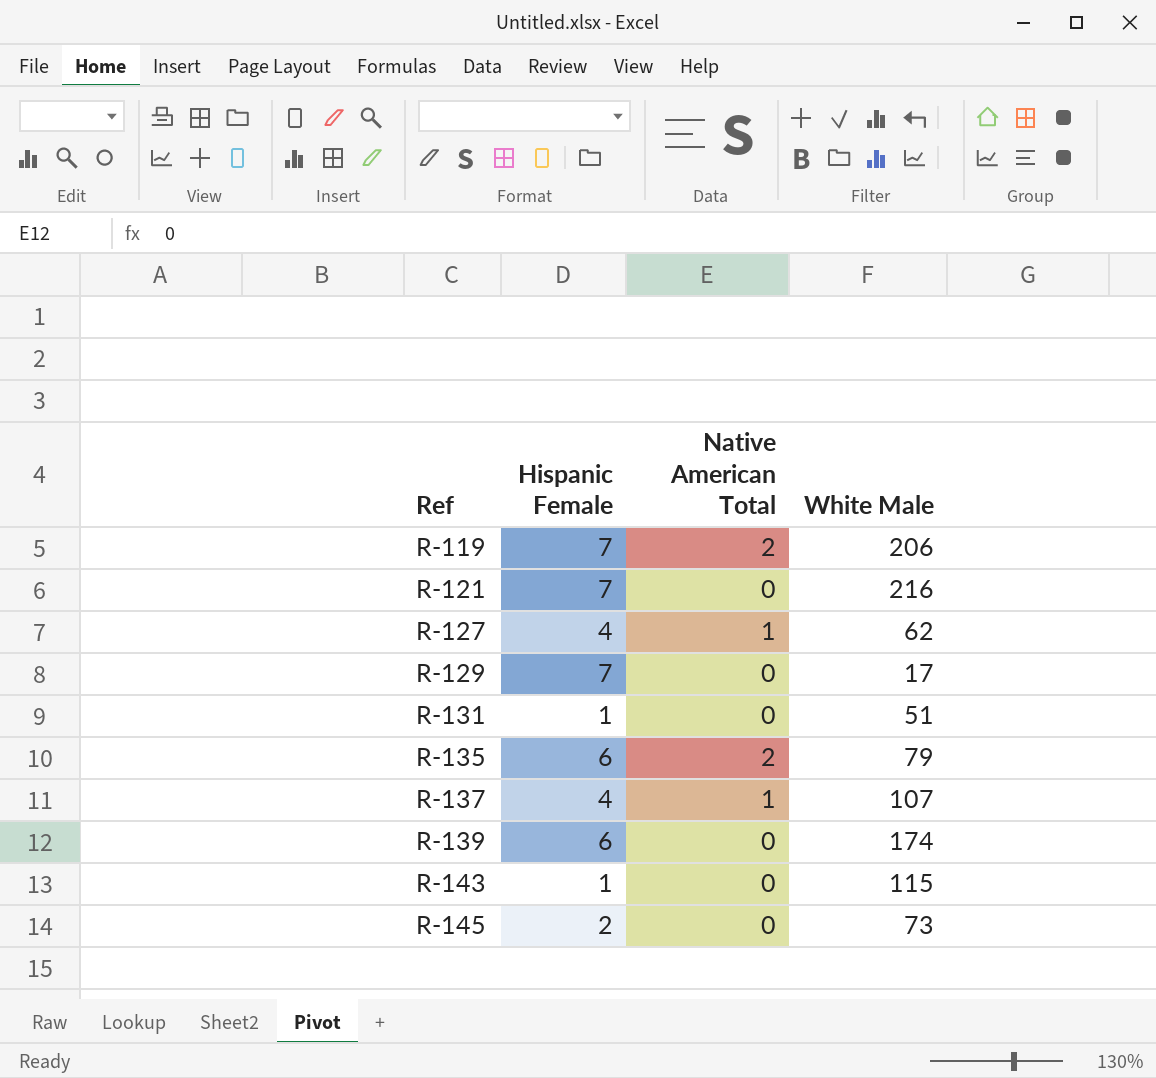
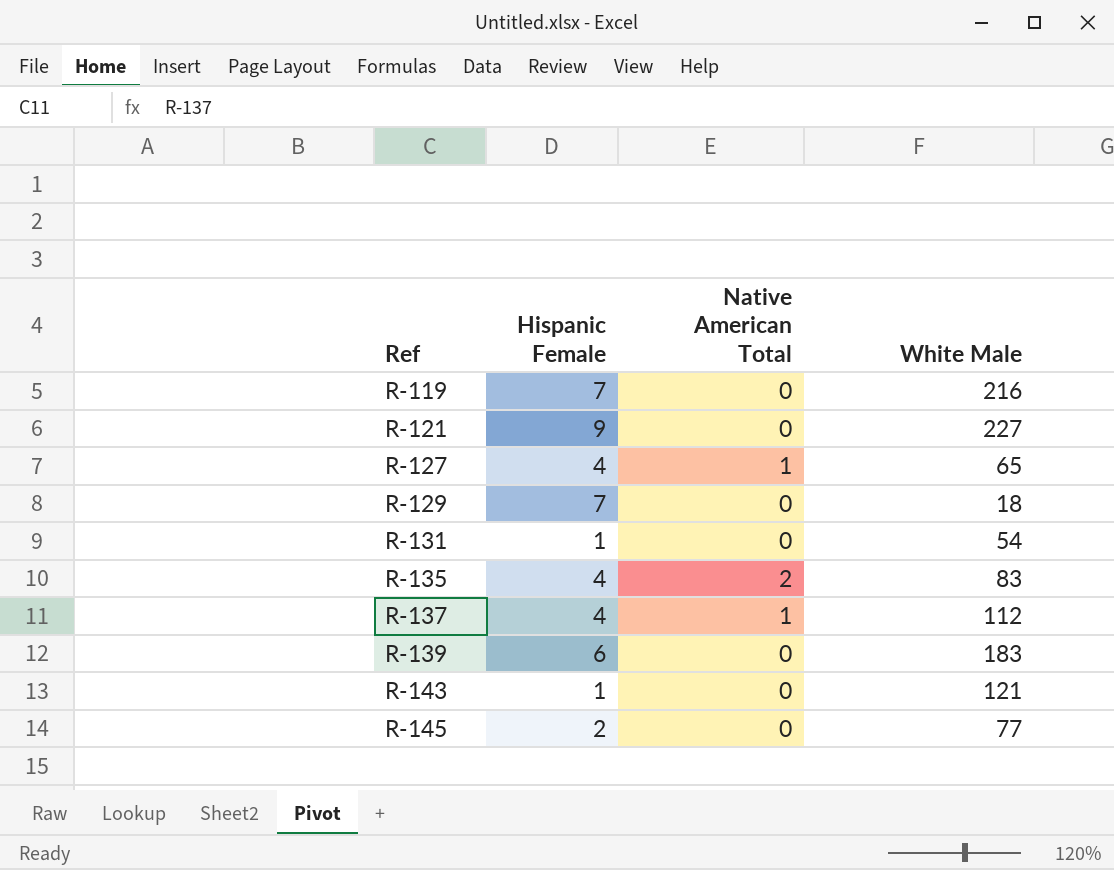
R-119 | Native American Total: 2 -> 0
R-119 | White Male: 206 -> 216
R-121 | Hispanic Female: 7 -> 9
R-121 | White Male: 216 -> 227
R-127 | White Male: 62 -> 65
R-129 | White Male: 17 -> 18
R-131 | White Male: 51 -> 54
R-135 | Hispanic Female: 6 -> 4
R-135 | White Male: 79 -> 83
R-137 | White Male: 107 -> 112
R-139 | White Male: 174 -> 183
R-143 | White Male: 115 -> 121
R-145 | White Male: 73 -> 77

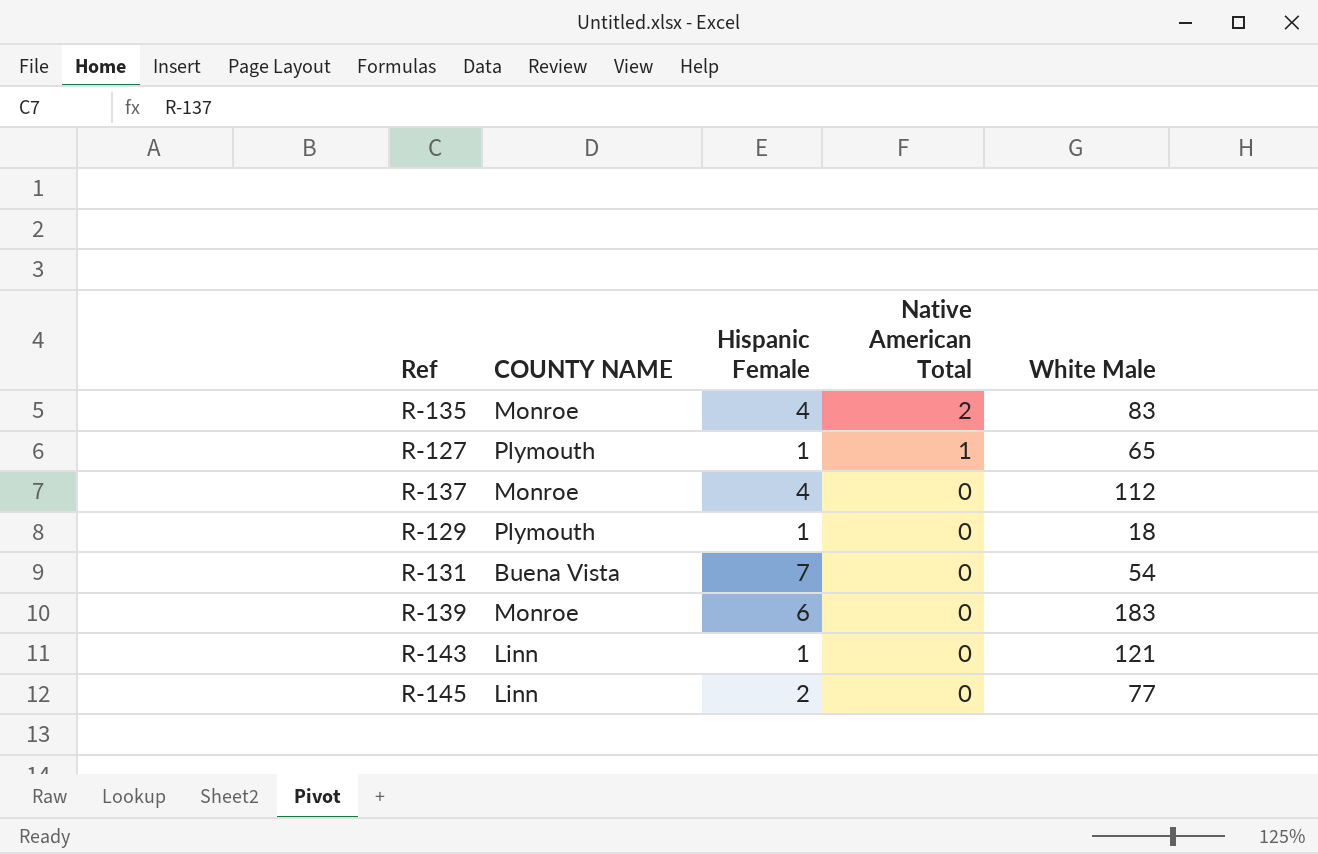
row order: Ref ascending -> Native American Total descending
column COUNTY NAME | position: none -> 2
row R-119: 7 | 0 | 216 -> none
row R-121: 9 | 0 | 227 -> none
R-127 | Hispanic Female: 4 -> 1
R-137 | Native American Total: 1 -> 0
R-129 | Hispanic Female: 7 -> 1
R-131 | Hispanic Female: 1 -> 7

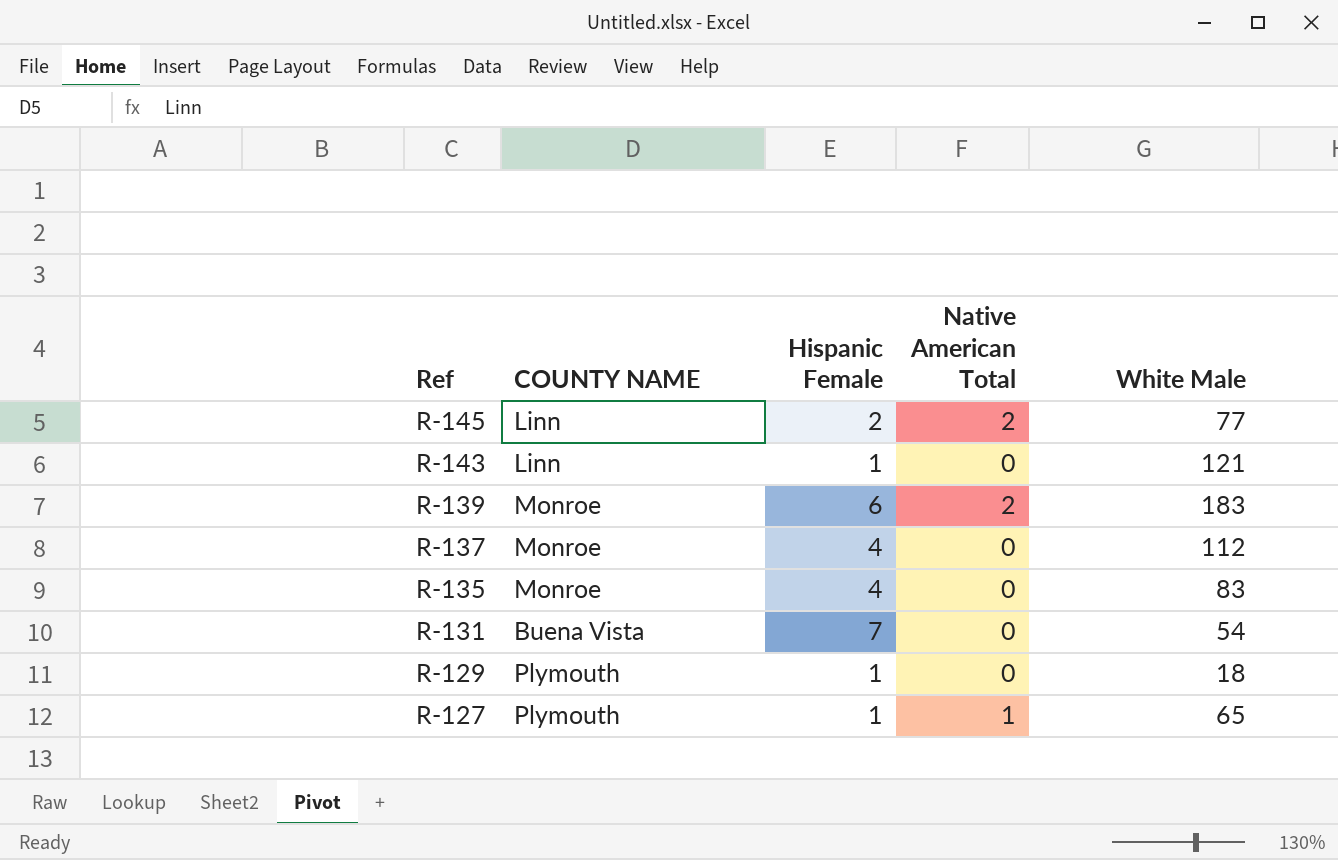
row order: Native American Total descending -> Ref descending
R-145 | Native American Total: 0 -> 2
R-139 | Native American Total: 0 -> 2
R-135 | Native American Total: 2 -> 0

